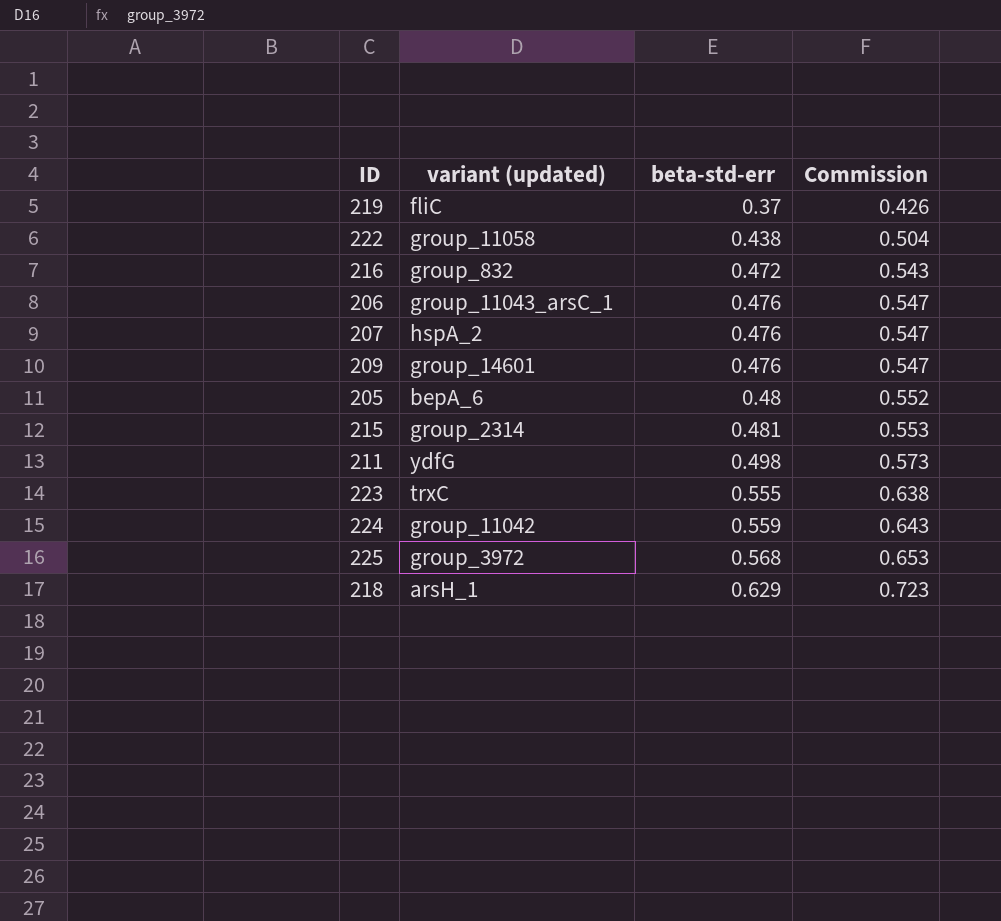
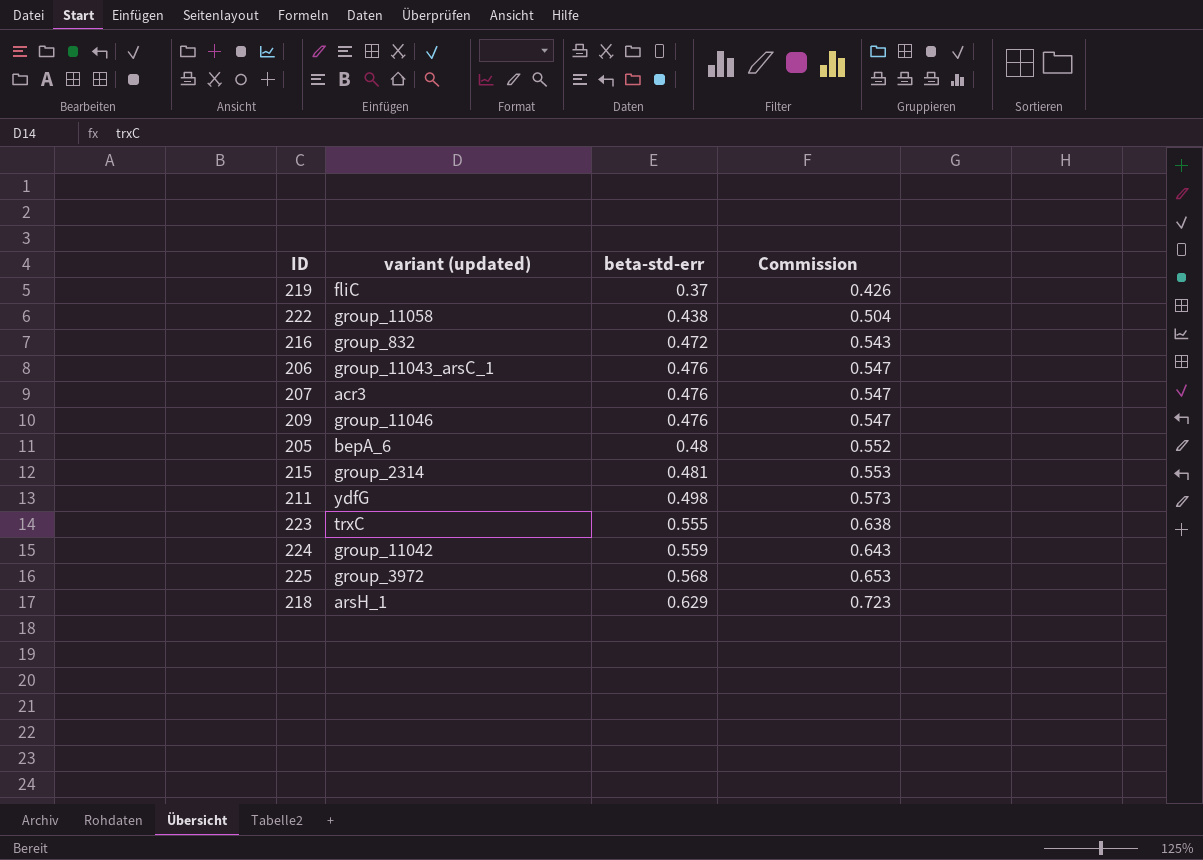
207 | variant (updated): hspA_2 -> acr3
209 | variant (updated): group_14601 -> group_11046

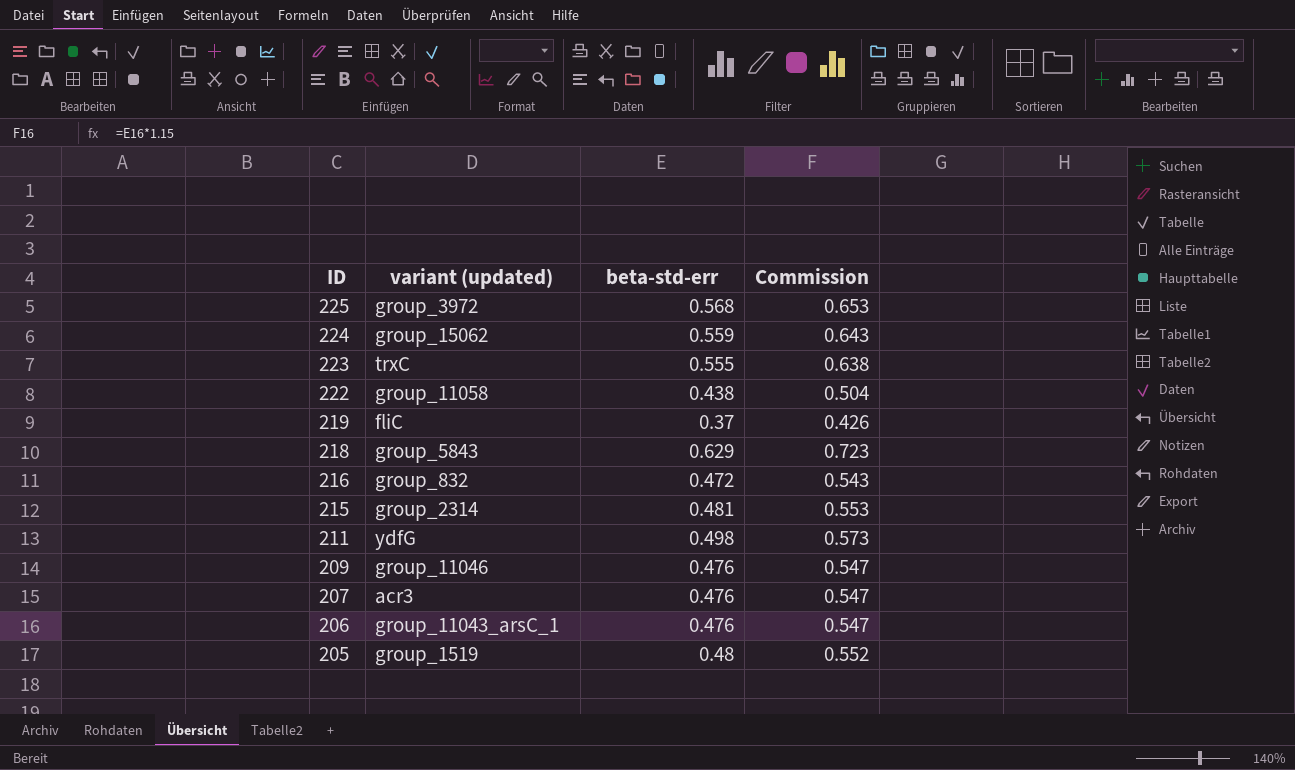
row order: beta-std-err ascending -> ID descending
224 | variant (updated): group_11042 -> group_15062
218 | variant (updated): arsH_1 -> group_5843
205 | variant (updated): bepA_6 -> group_1519

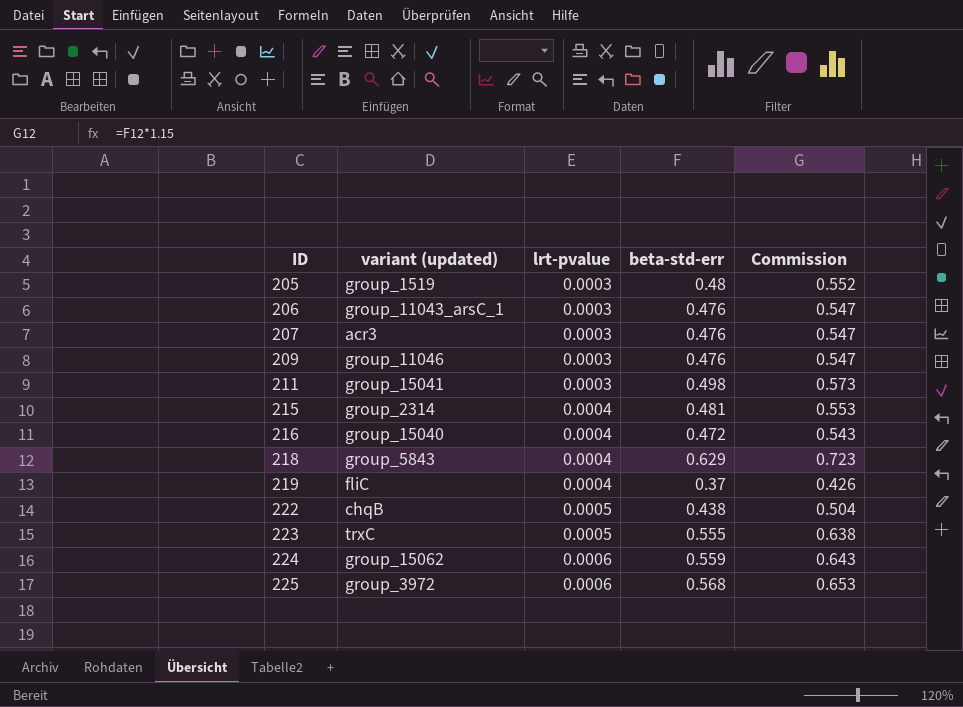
row order: ID descending -> ID ascending
column lrt-pvalue | position: none -> 3
211 | variant (updated): ydfG -> group_15041
216 | variant (updated): group_832 -> group_15040
222 | variant (updated): group_11058 -> chqB

